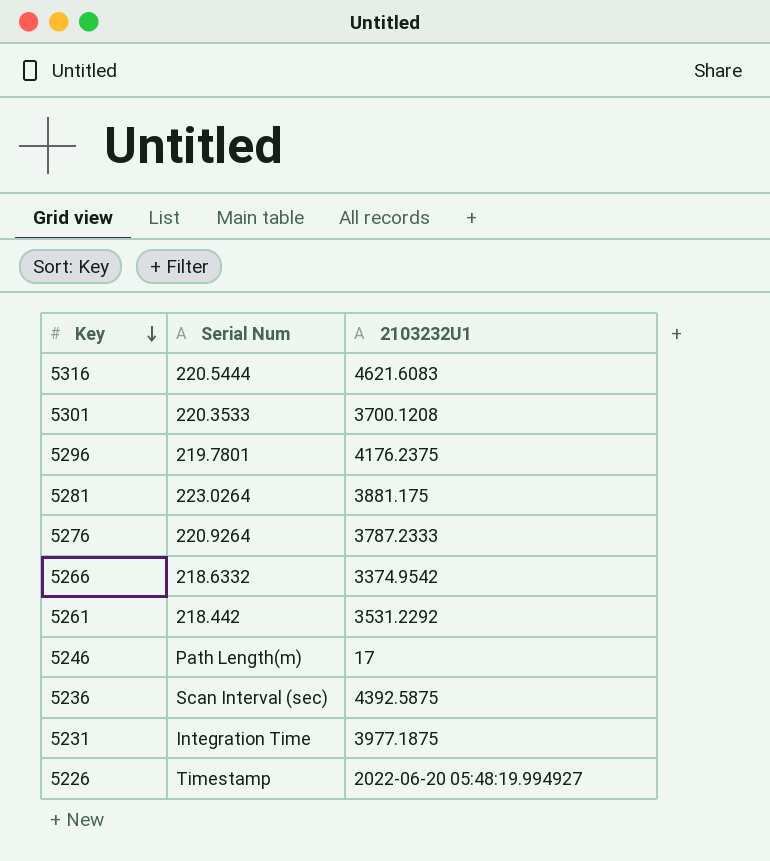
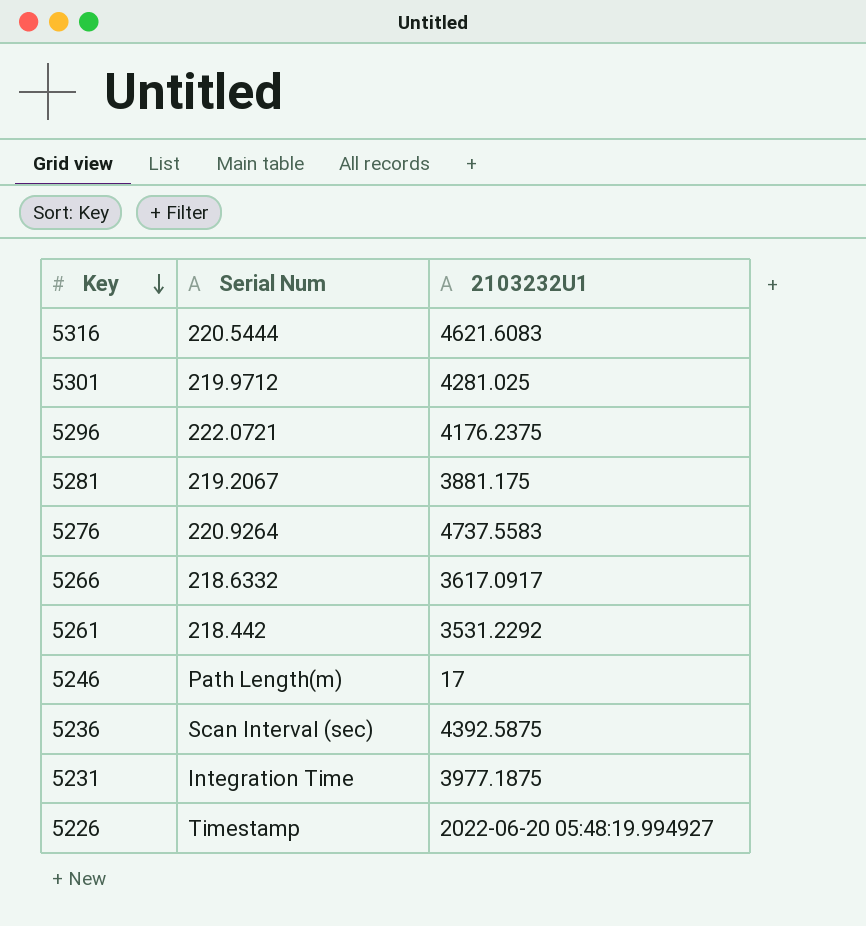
5301 | Serial Num: 220.3533 -> 219.9712
5301 | 2103232U1: 3700.1208 -> 4281.025
5296 | Serial Num: 219.7801 -> 222.0721
5281 | Serial Num: 223.0264 -> 219.2067
5276 | 2103232U1: 3787.2333 -> 4737.5583
5266 | 2103232U1: 3374.9542 -> 3617.0917

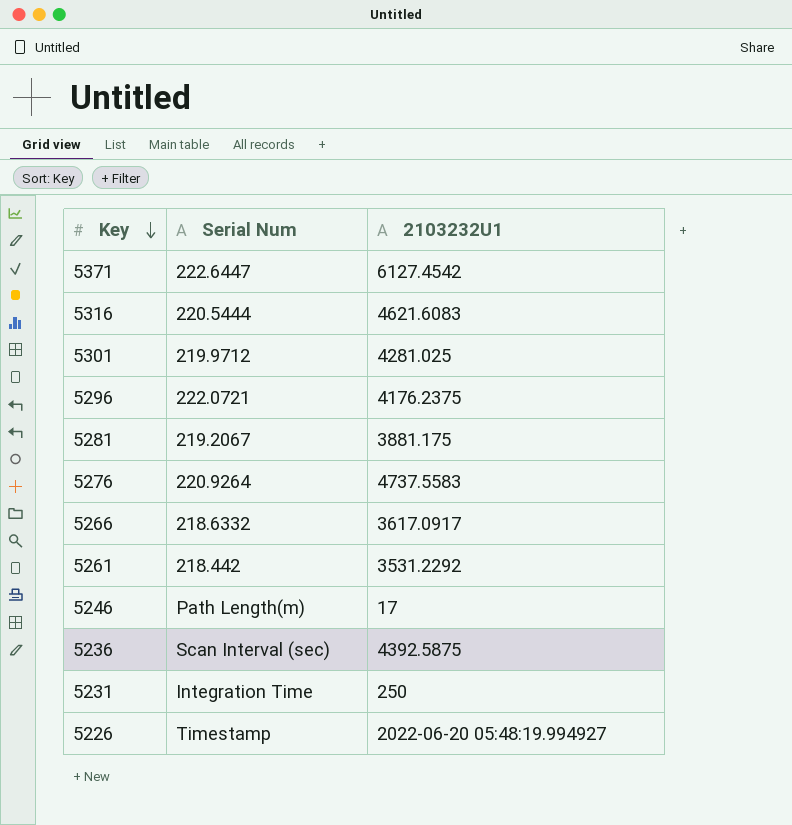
row 5371: none -> 222.6447 | 6127.4542
5231 | 2103232U1: 3977.1875 -> 250

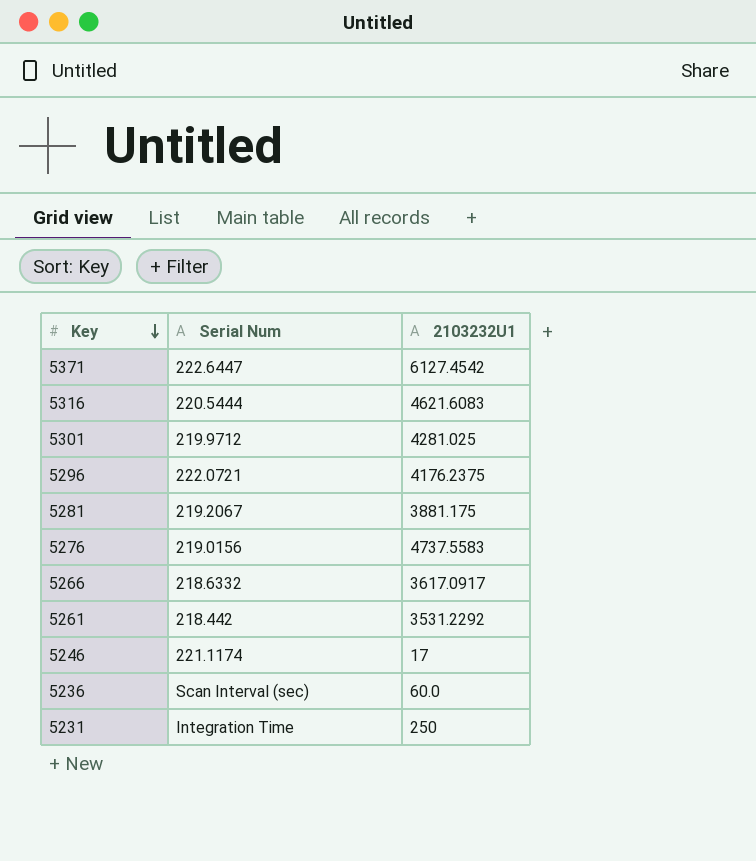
row 5226: Timestamp | 2022-06-20 05:48:19.994927 -> none
5276 | Serial Num: 220.9264 -> 219.0156
5246 | Serial Num: Path Length(m) -> 221.1174
5236 | 2103232U1: 4392.5875 -> 60.0

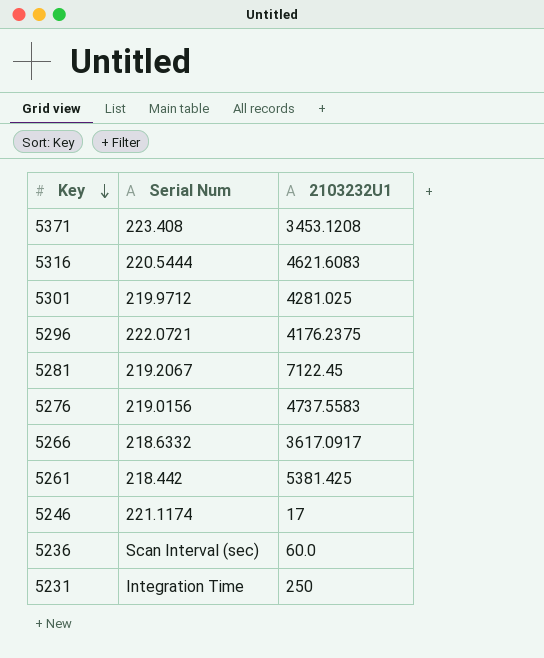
5371 | Serial Num: 222.6447 -> 223.408
5371 | 2103232U1: 6127.4542 -> 3453.1208
5281 | 2103232U1: 3881.175 -> 7122.45
5261 | 2103232U1: 3531.2292 -> 5381.425

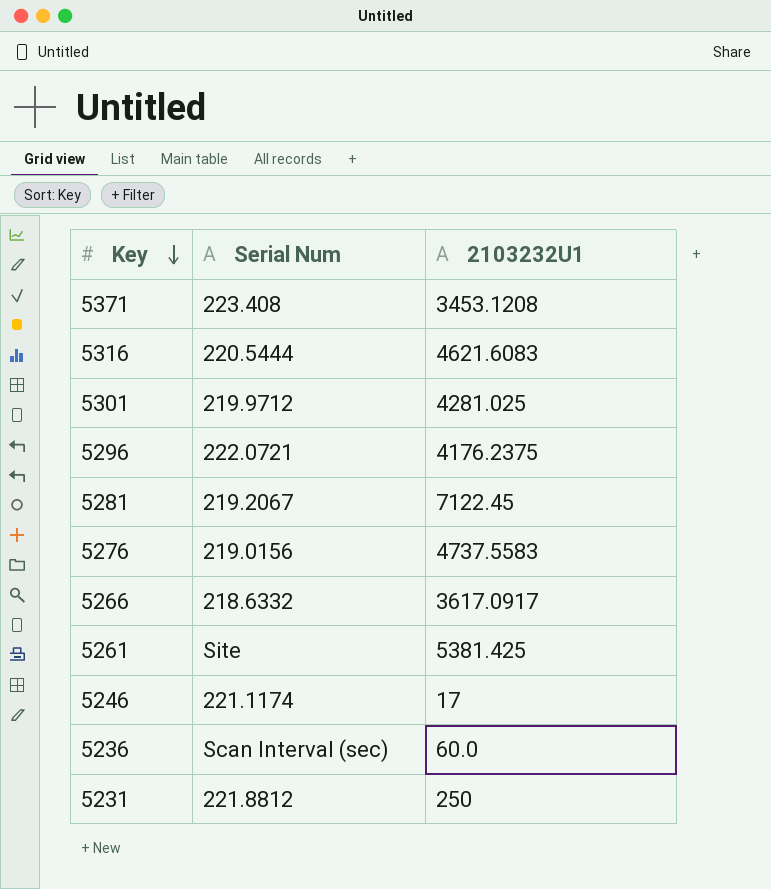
5261 | Serial Num: 218.442 -> Site
5231 | Serial Num: Integration Time -> 221.8812

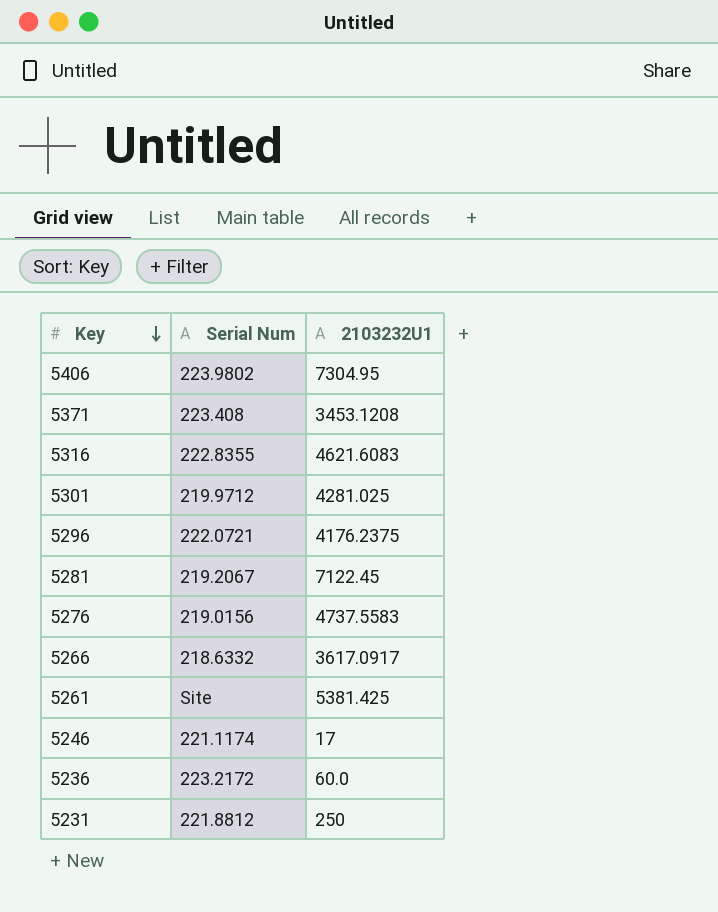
row 5406: none -> 223.9802 | 7304.95
5316 | Serial Num: 220.5444 -> 222.8355
5236 | Serial Num: Scan Interval (sec) -> 223.2172

